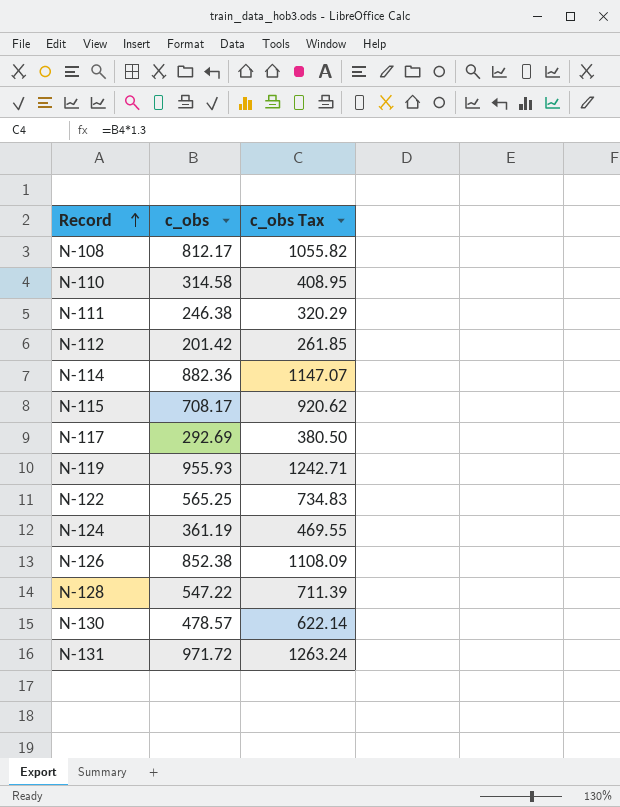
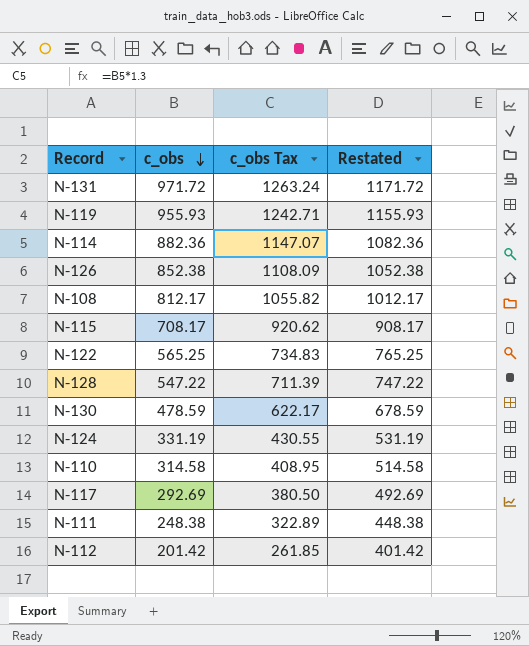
row order: Record ascending -> c_obs descending
column Restated | formula: none -> [c_obs] + 200
N-130 | c_obs: 478.57 -> 478.59
N-130 | c_obs Tax: 622.14 -> 622.17
N-124 | c_obs: 361.19 -> 331.19
N-124 | c_obs Tax: 469.55 -> 430.55
N-111 | c_obs: 246.38 -> 248.38
N-111 | c_obs Tax: 320.29 -> 322.89

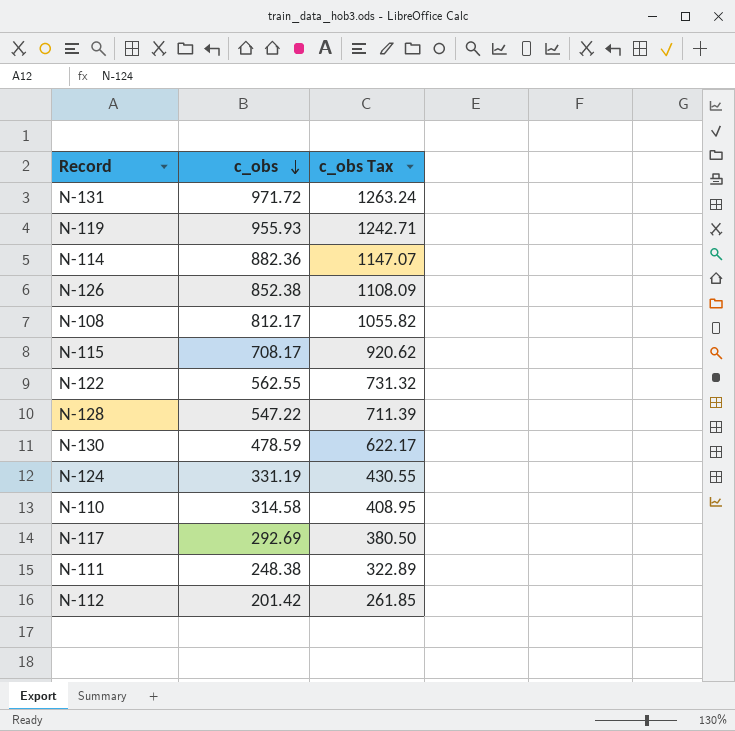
column Restated | formula: [c_obs] + 200 -> none
N-122 | c_obs: 565.25 -> 562.55
N-122 | c_obs Tax: 734.83 -> 731.32

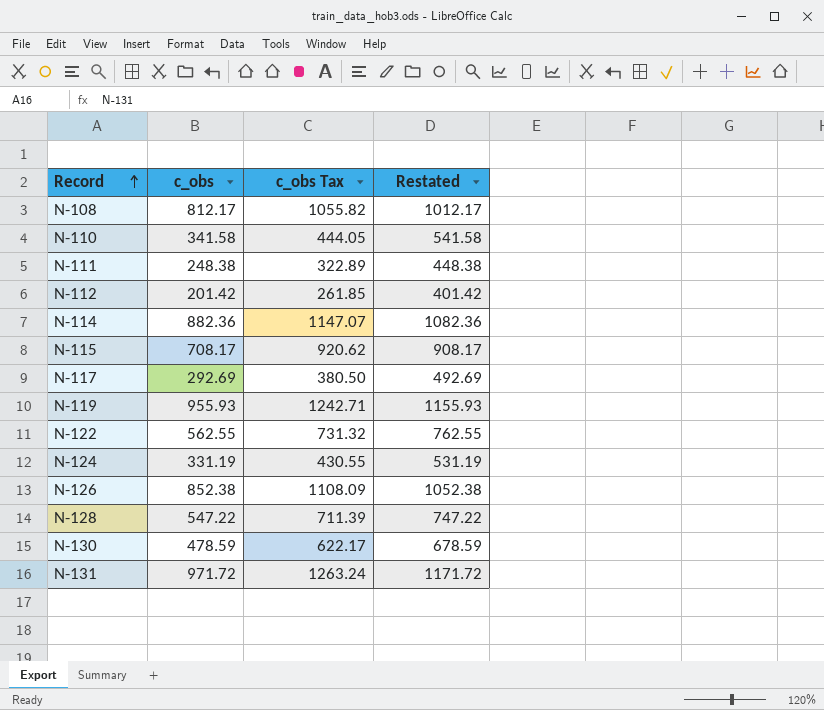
row order: c_obs descending -> Record ascending
column Restated | formula: none -> [c_obs] + 200
N-110 | c_obs: 314.58 -> 341.58
N-110 | c_obs Tax: 408.95 -> 444.05

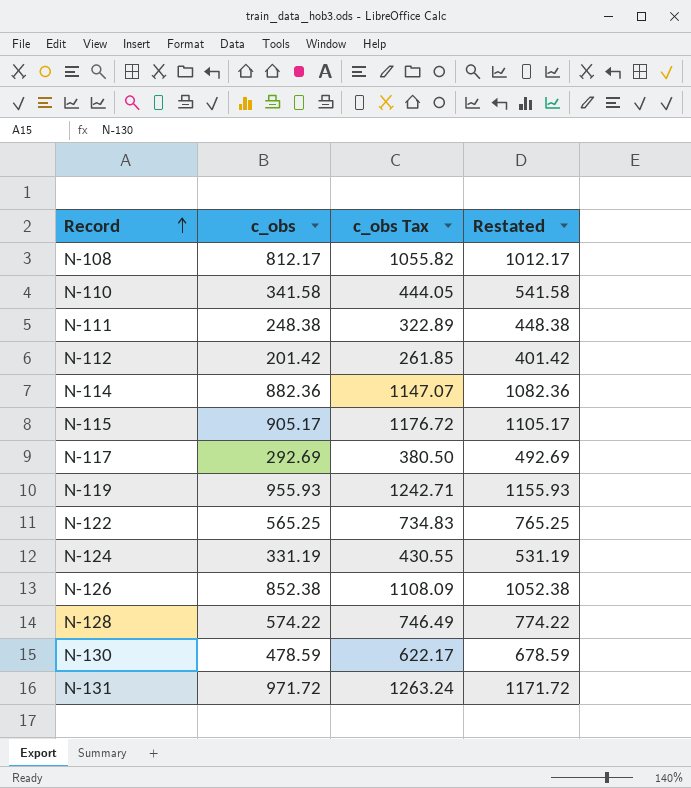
N-115 | c_obs: 708.17 -> 905.17
N-115 | c_obs Tax: 920.62 -> 1176.72
N-115 | Restated: 908.17 -> 1105.17
N-122 | c_obs: 562.55 -> 565.25
N-122 | c_obs Tax: 731.32 -> 734.83
N-122 | Restated: 762.55 -> 765.25
N-128 | c_obs: 547.22 -> 574.22
N-128 | c_obs Tax: 711.39 -> 746.49
N-128 | Restated: 747.22 -> 774.22

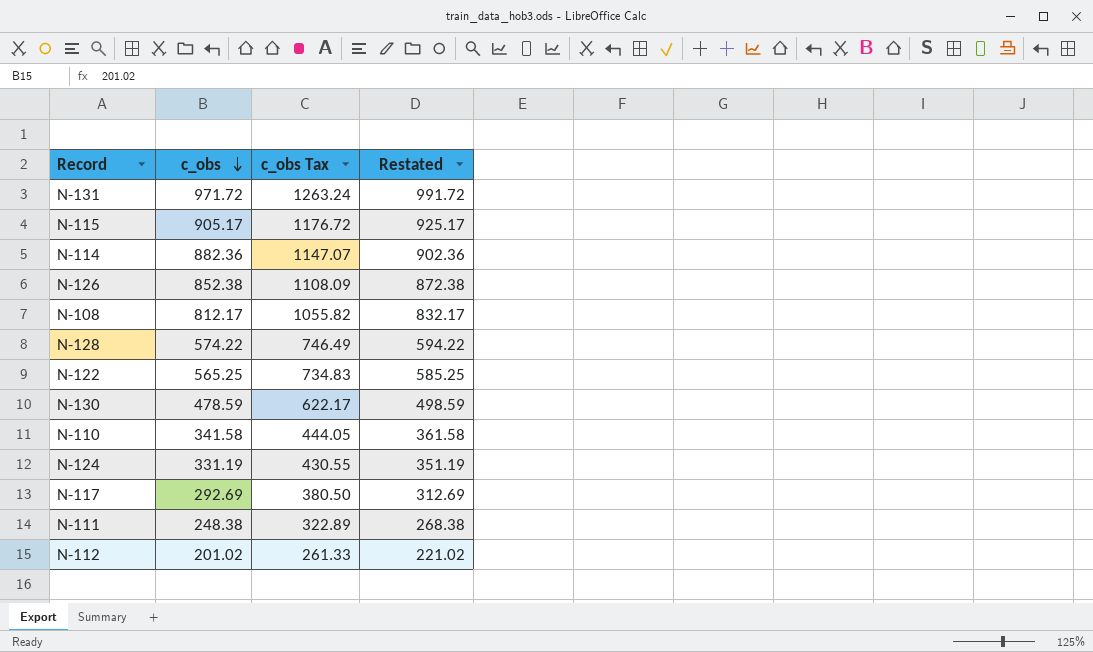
row order: Record ascending -> c_obs descending
column Restated | formula: [c_obs] + 200 -> [c_obs] + 20
row N-119: 955.93 | 1242.71 | 1155.93 -> none
N-112 | c_obs: 201.42 -> 201.02
N-112 | c_obs Tax: 261.85 -> 261.33

